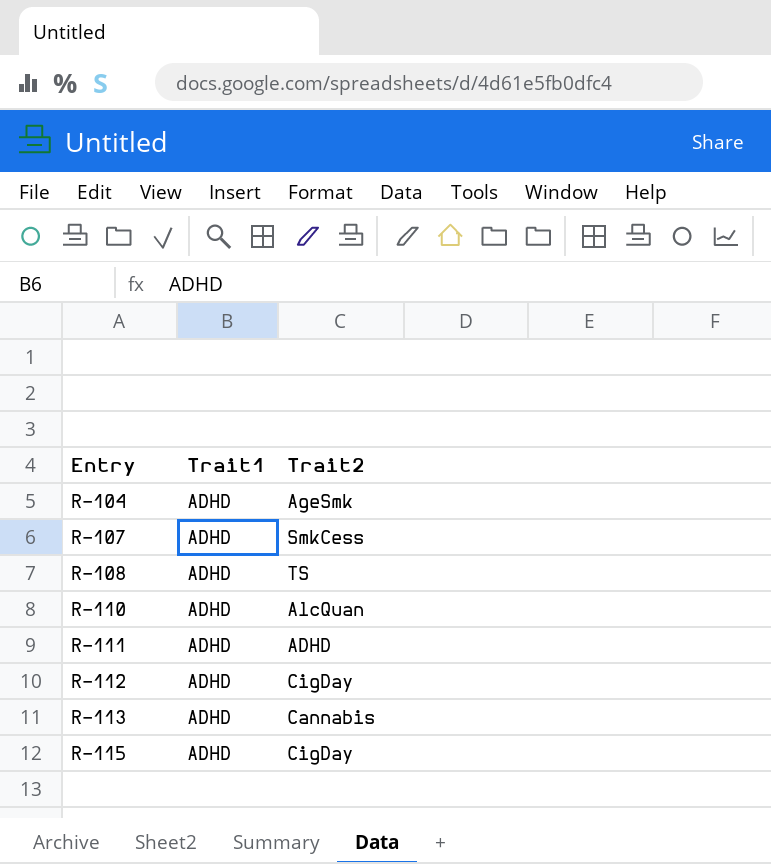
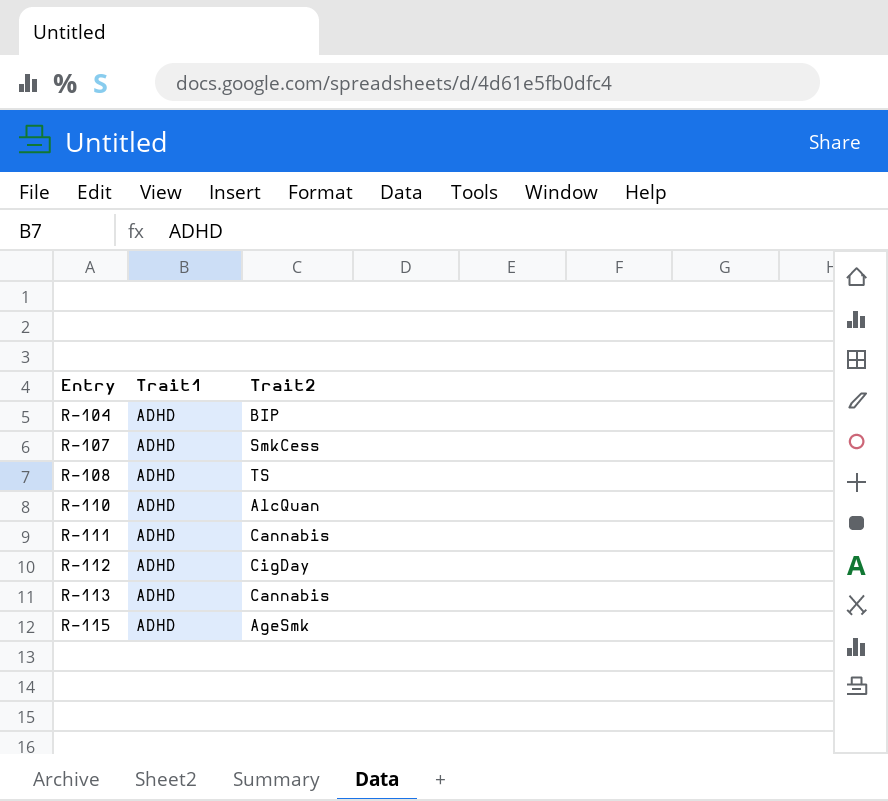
R-104 | Trait2: AgeSmk -> BIP
R-111 | Trait2: ADHD -> Cannabis
R-115 | Trait2: CigDay -> AgeSmk

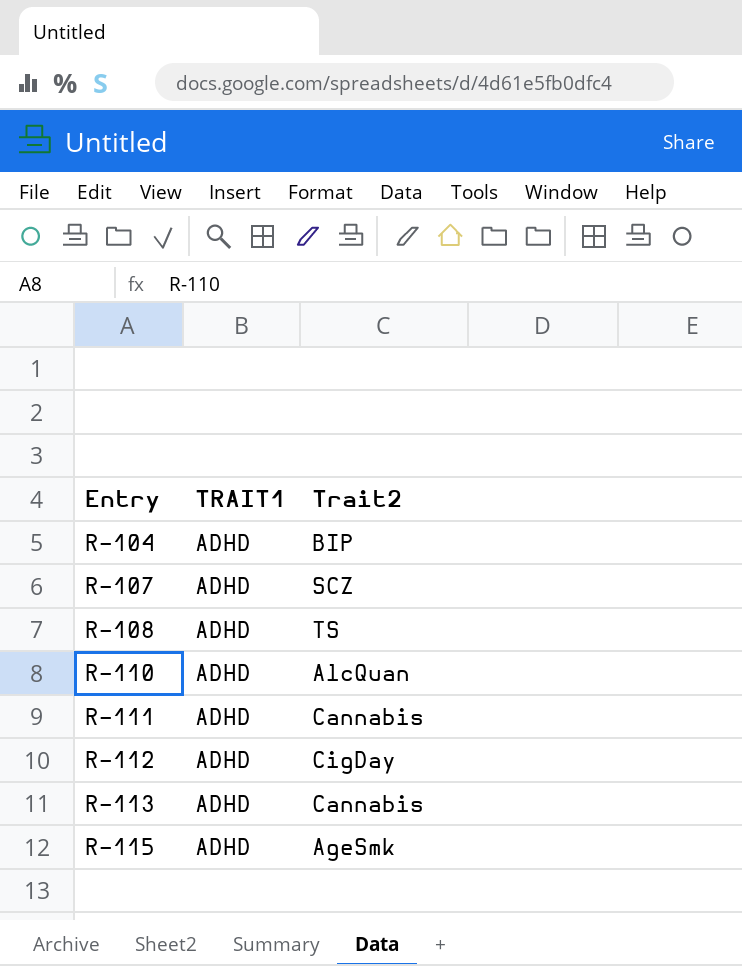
column name: Trait1 -> TRAIT1
R-107 | Trait2: SmkCess -> SCZ

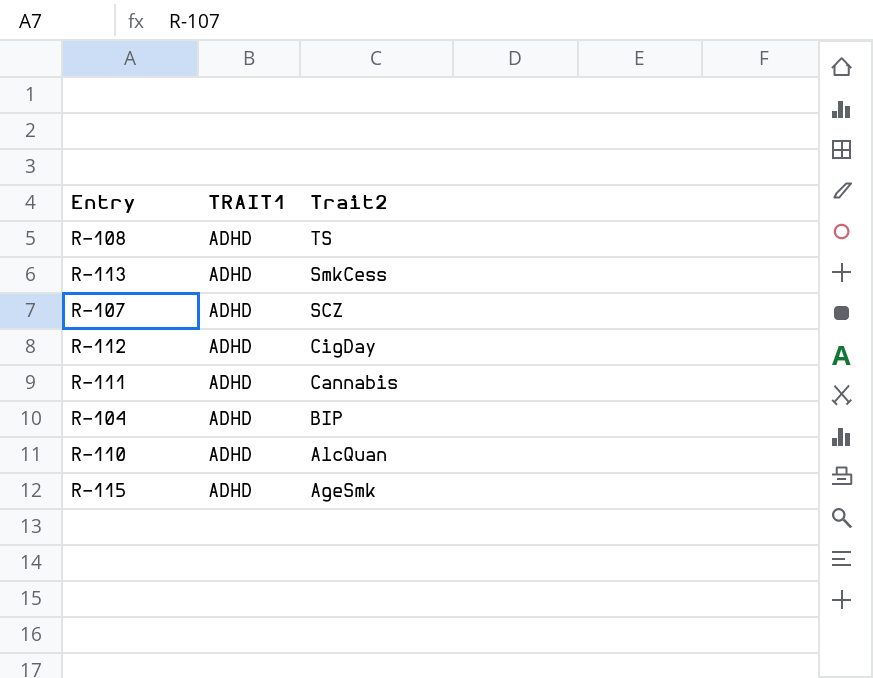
row order: Entry ascending -> Trait2 descending
R-113 | Trait2: Cannabis -> SmkCess

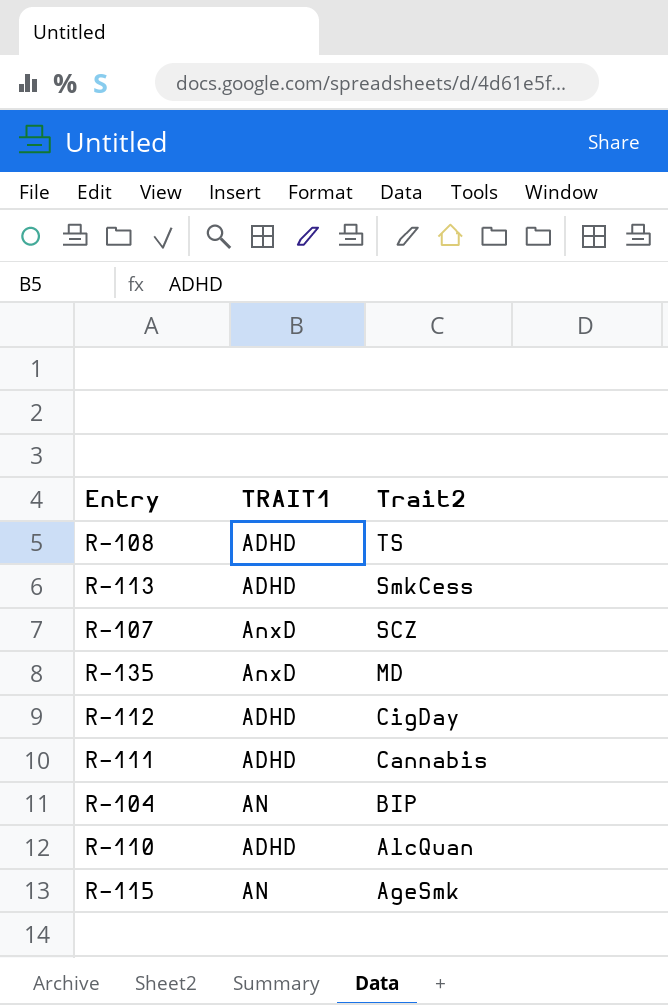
R-107 | TRAIT1: ADHD -> AnxD
row R-135: none -> AnxD | MD
R-104 | TRAIT1: ADHD -> AN
R-115 | TRAIT1: ADHD -> AN

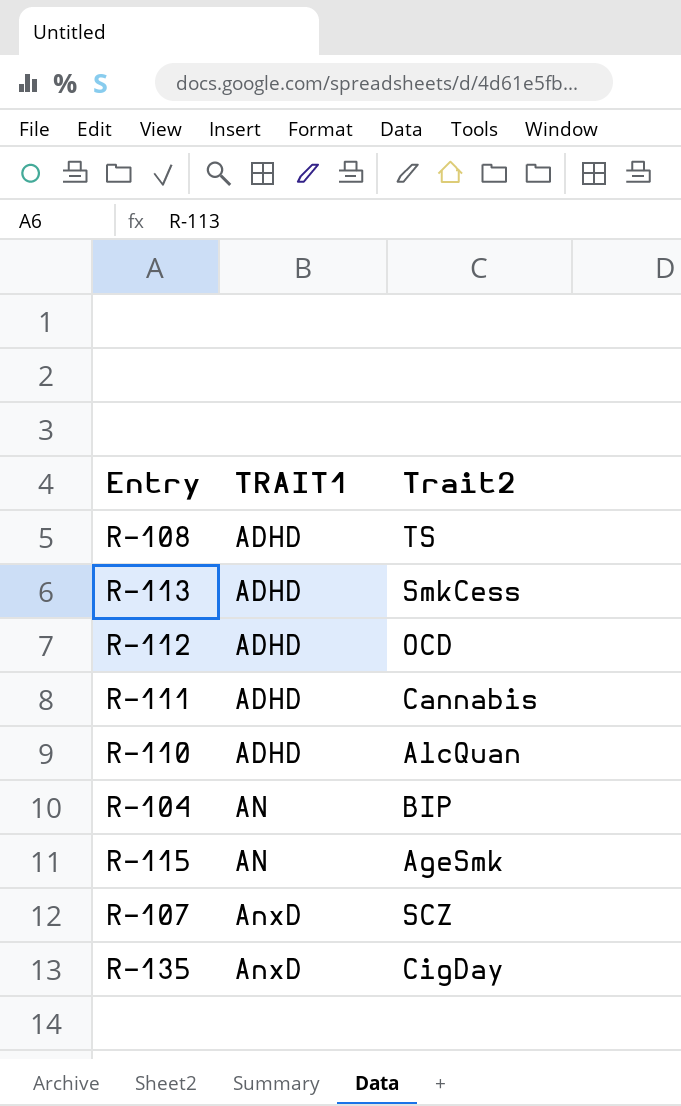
row order: Trait2 descending -> TRAIT1 ascending
R-112 | Trait2: CigDay -> OCD
R-135 | Trait2: MD -> CigDay

